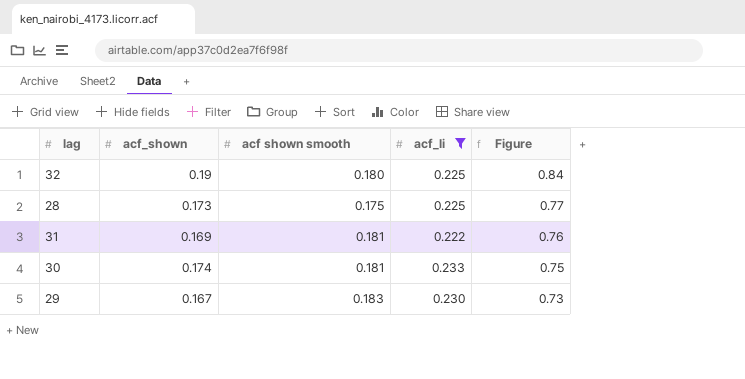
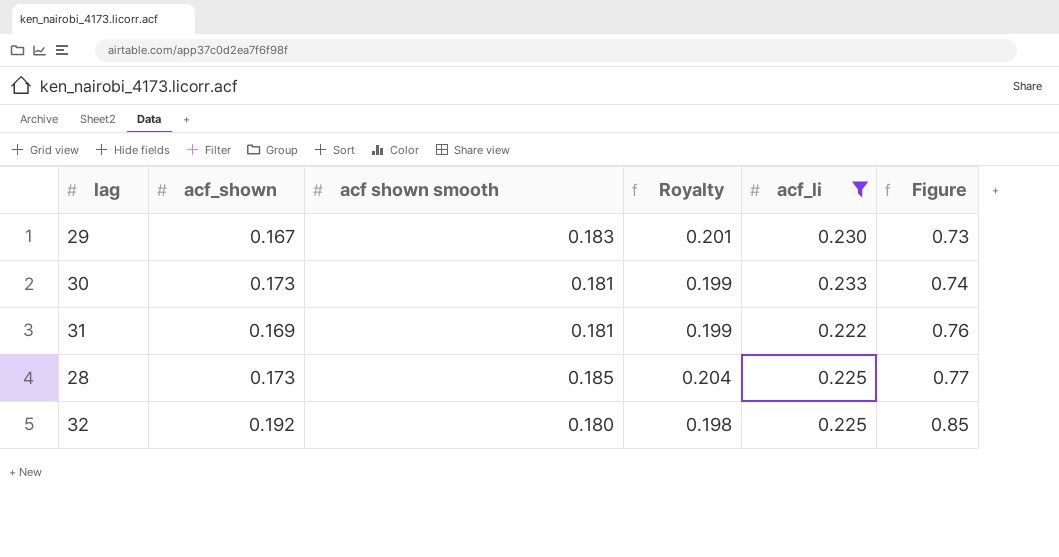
row order: Figure descending -> Figure ascending
column Royalty | formula: none -> [acf shown smooth] * 1.1
30 | acf_shown: 0.174 -> 0.173
30 | Figure: 0.75 -> 0.74
28 | acf shown smooth: 0.175 -> 0.185
32 | acf_shown: 0.19 -> 0.192
32 | Figure: 0.84 -> 0.85

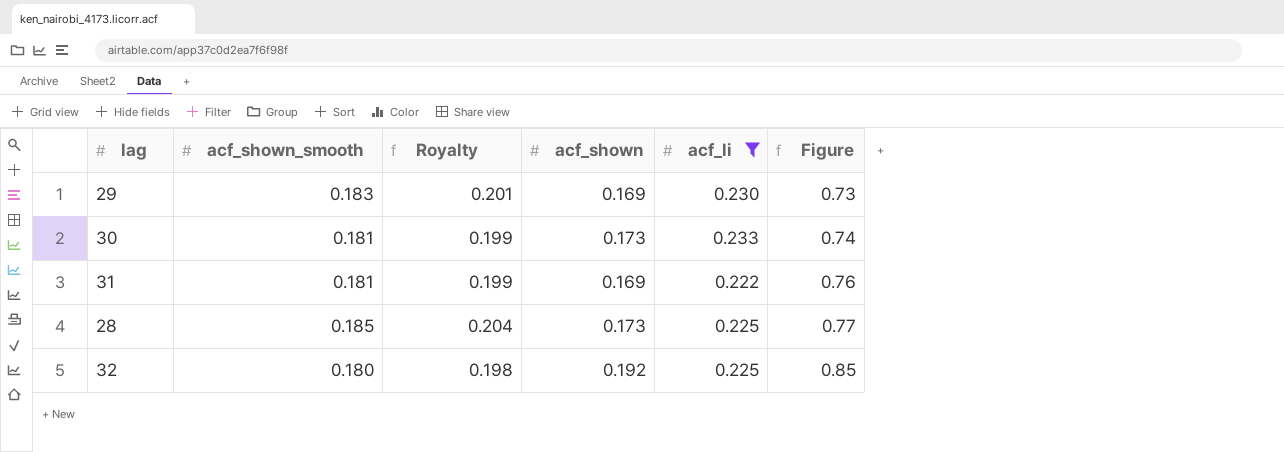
column name: acf shown smooth -> acf_shown_smooth
column acf_shown | position: 2 -> 4
29 | acf_shown: 0.167 -> 0.169

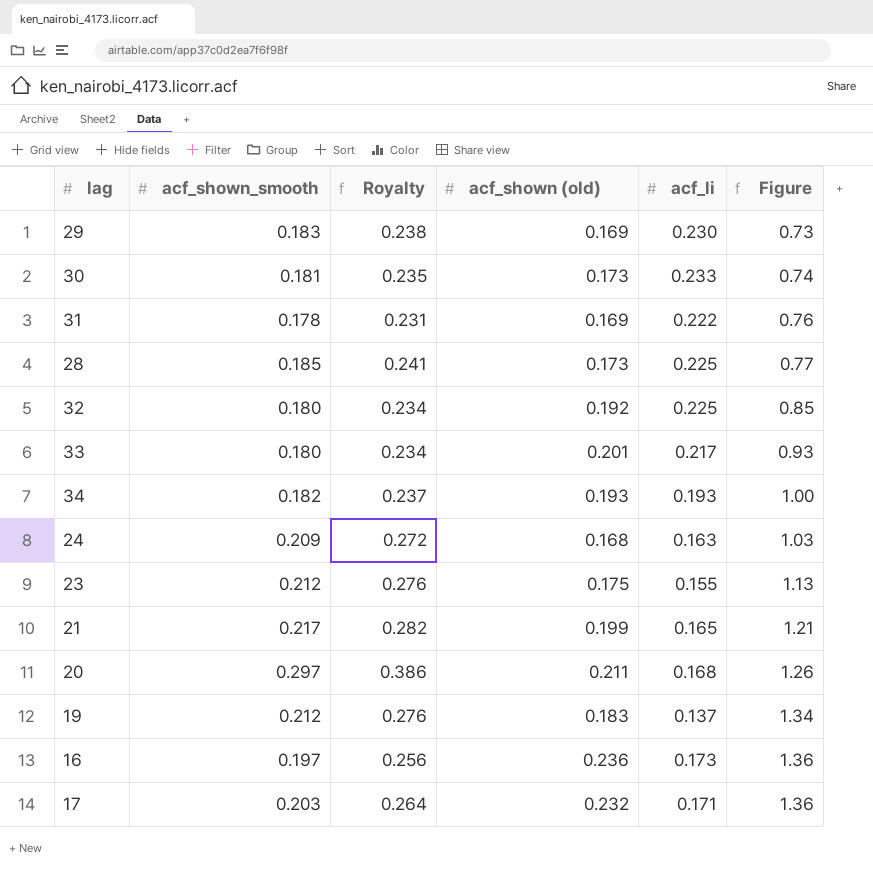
filter: acf_li >= 0.222 -> none
column Royalty | formula: [acf_shown_smooth] * 1.1 -> [acf_shown_smooth] * 1.3
column name: acf_shown -> acf_shown (old)
31 | acf_shown_smooth: 0.181 -> 0.178

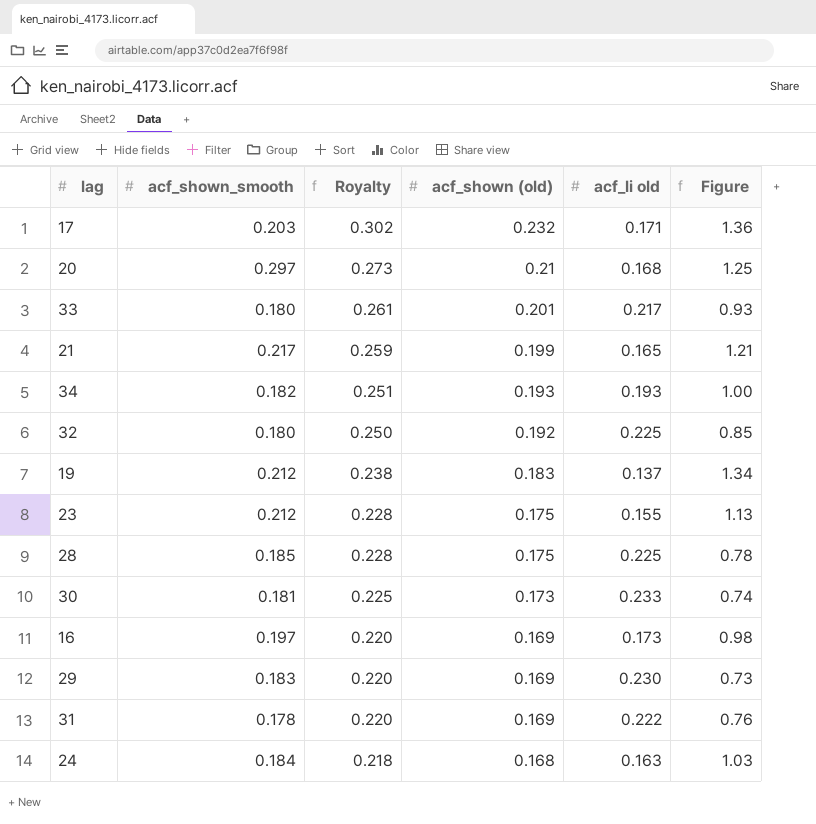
row order: Figure ascending -> Royalty descending
column Royalty | formula: [acf_shown_smooth] * 1.3 -> [acf_shown (old)] * 1.3
column name: acf_li -> acf_li old
20 | acf_shown (old): 0.211 -> 0.21
20 | Figure: 1.26 -> 1.25
28 | acf_shown (old): 0.173 -> 0.175
28 | Figure: 0.77 -> 0.78
16 | acf_shown (old): 0.236 -> 0.169
16 | Figure: 1.36 -> 0.98
24 | acf_shown_smooth: 0.209 -> 0.184

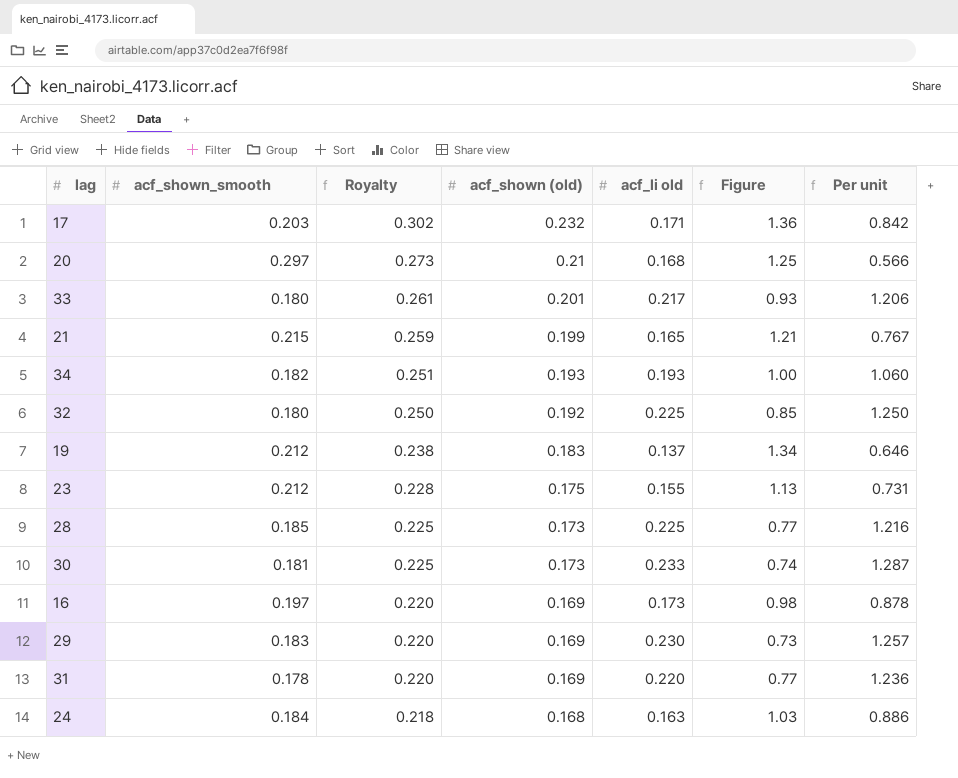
column Per unit | formula: none -> [acf_li old] / [acf_shown_smooth]
21 | acf_shown_smooth: 0.217 -> 0.215
28 | Royalty: 0.228 -> 0.225
28 | acf_shown (old): 0.175 -> 0.173
28 | Figure: 0.78 -> 0.77
31 | acf_li old: 0.222 -> 0.220
31 | Figure: 0.76 -> 0.77

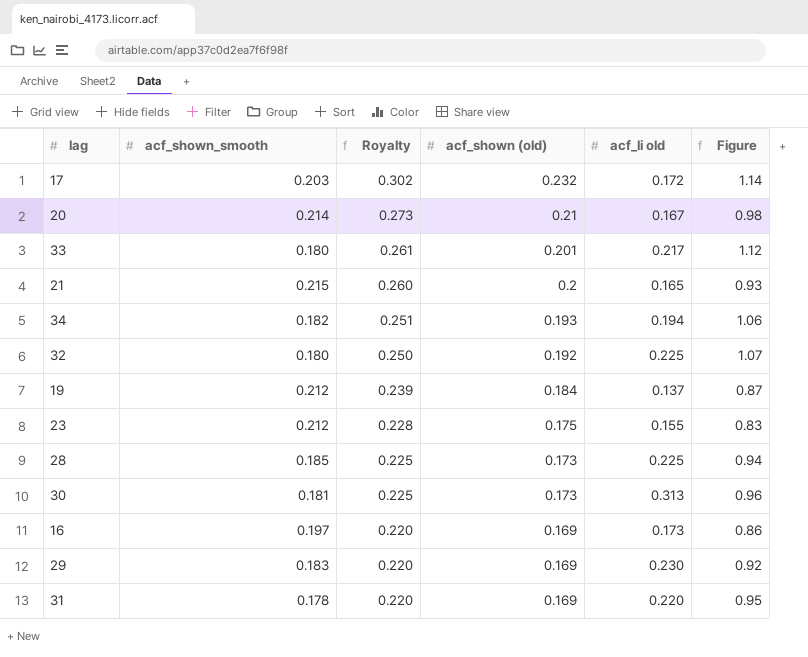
column Per unit | formula: [acf_li old] / [acf_shown_smooth] -> none
column Figure | formula: [acf_shown (old)] / [acf_li old] -> [acf_shown (old)] / [acf_shown_smooth]
row 24: 0.184 | 0.218 | 0.168 | 0.163 | 1.03 | 0.886 -> none
17 | acf_li old: 0.171 -> 0.172
20 | acf_shown_smooth: 0.297 -> 0.214
20 | acf_li old: 0.168 -> 0.167
21 | Royalty: 0.259 -> 0.260
21 | acf_shown (old): 0.199 -> 0.2
34 | acf_li old: 0.193 -> 0.194
19 | Royalty: 0.238 -> 0.239
19 | acf_shown (old): 0.183 -> 0.184
30 | acf_li old: 0.233 -> 0.313

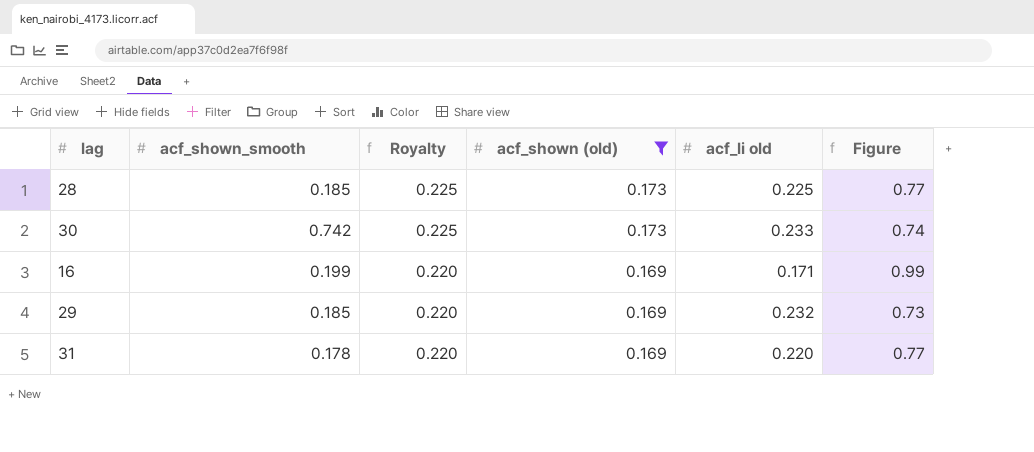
filter: none -> acf_shown (old) <= 0.173
column Figure | formula: [acf_shown (old)] / [acf_shown_smooth] -> [acf_shown (old)] / [acf_li old]
30 | acf_shown_smooth: 0.181 -> 0.742
30 | acf_li old: 0.313 -> 0.233
16 | acf_shown_smooth: 0.197 -> 0.199
16 | acf_li old: 0.173 -> 0.171
29 | acf_shown_smooth: 0.183 -> 0.185
29 | acf_li old: 0.230 -> 0.232

